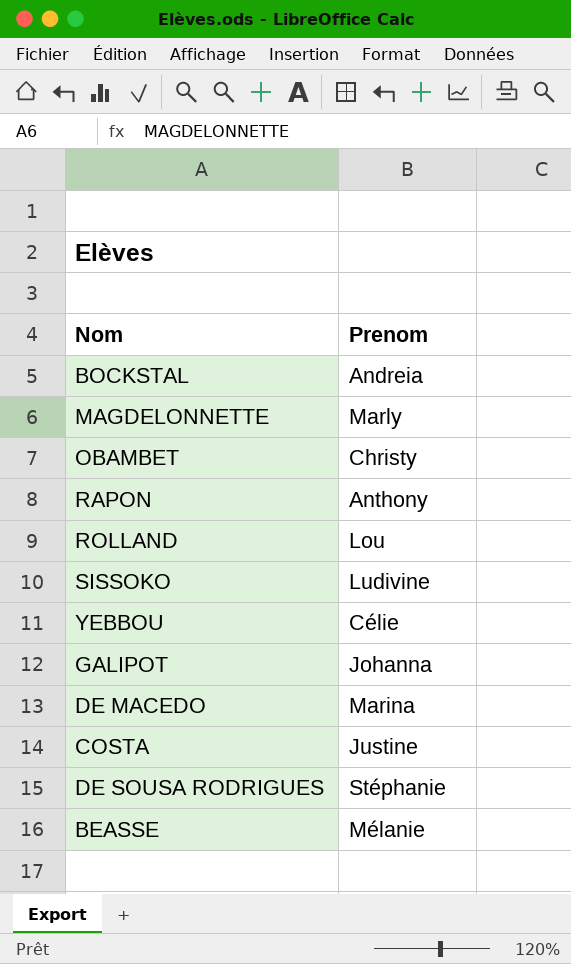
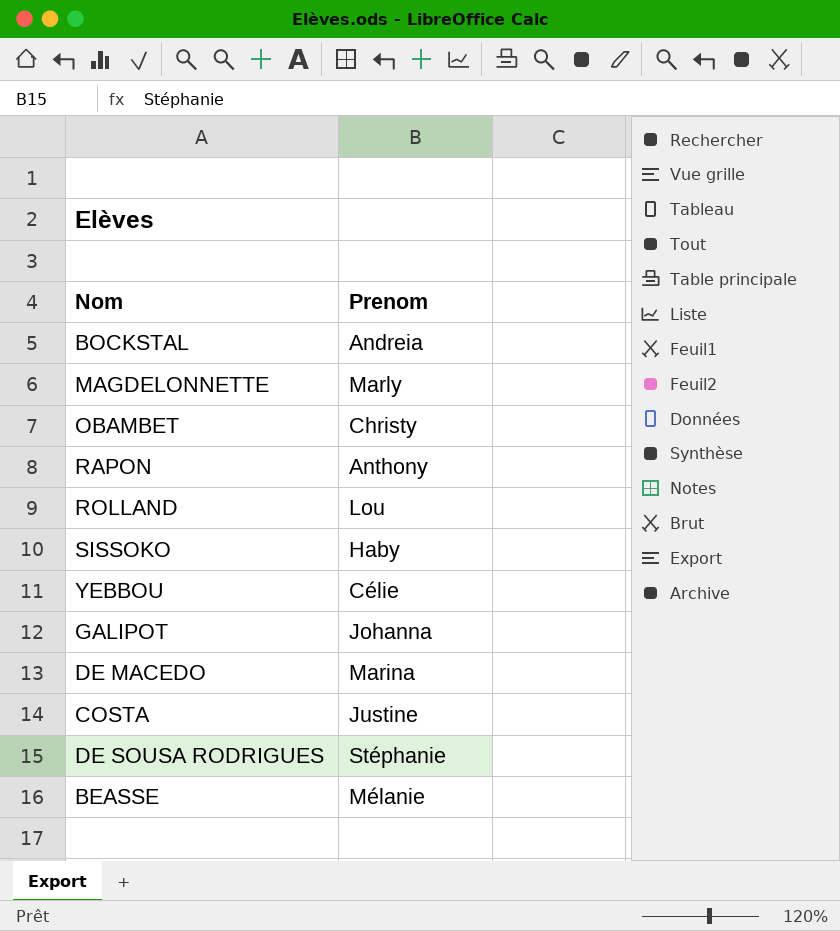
SISSOKO | Prenom: Ludivine -> Haby

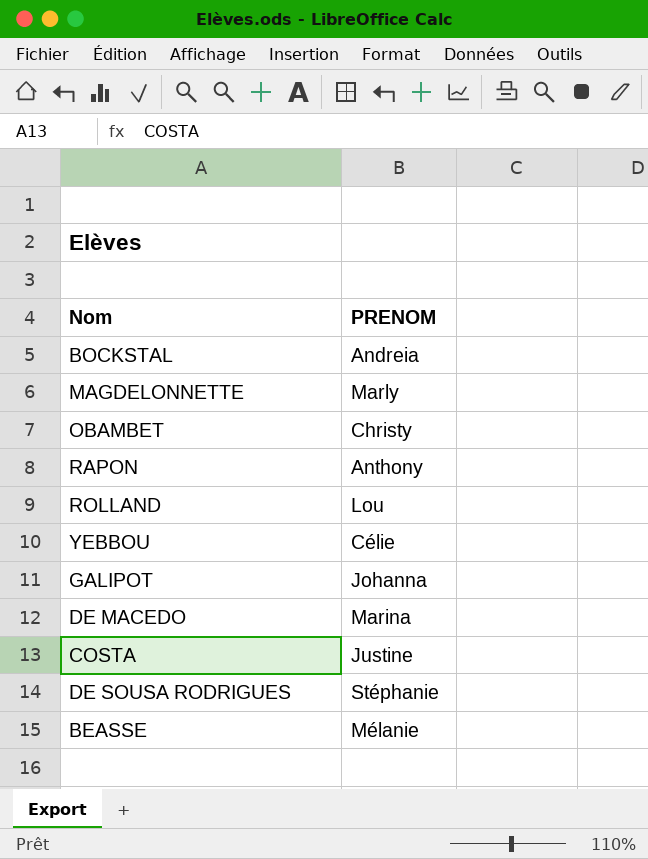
column name: Prenom -> PRENOM
row SISSOKO: Haby -> none

